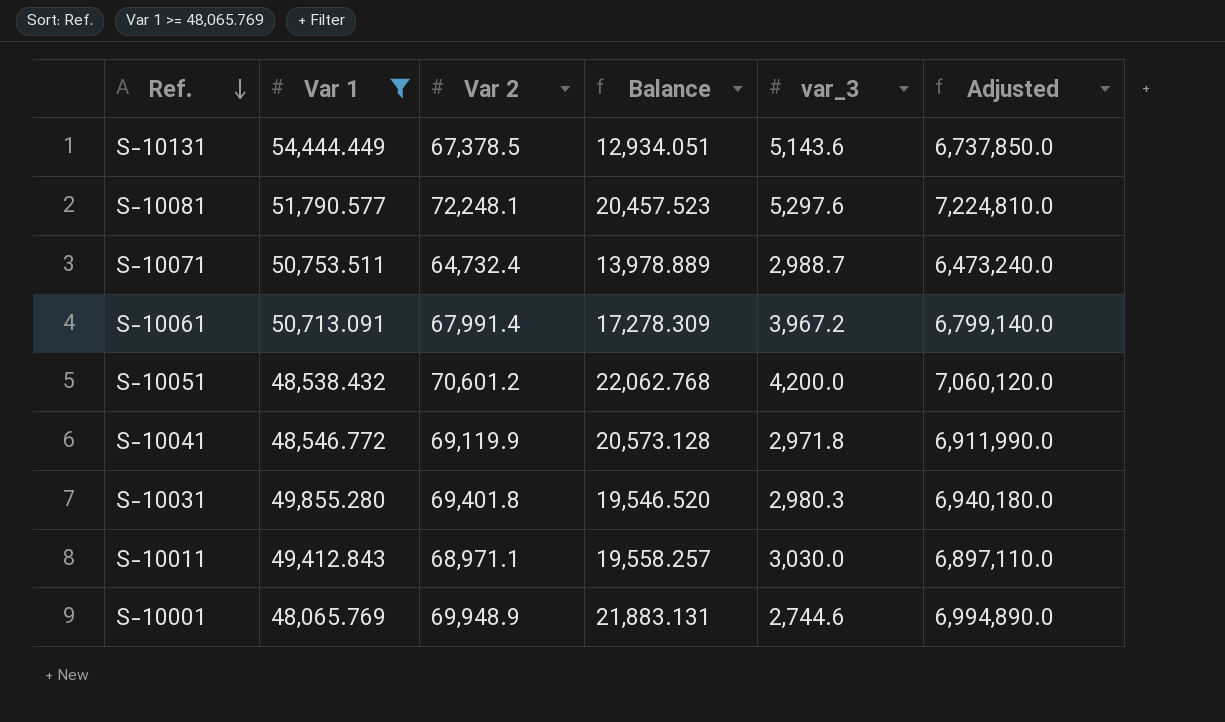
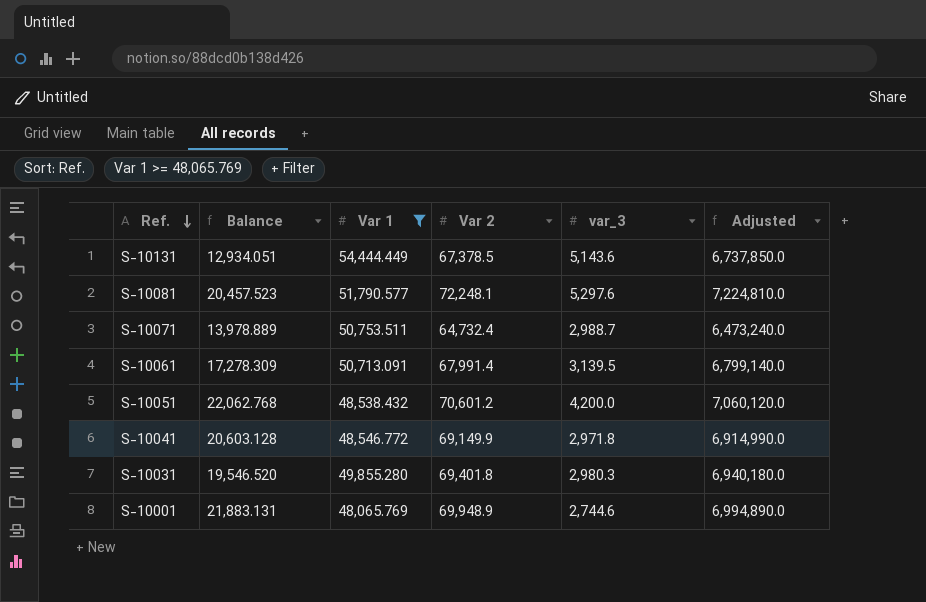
column Balance | position: 4 -> 2
row S-10011: 49,412.843 | 68,971.1 | 19,558.257 | 3,030.0 | 6,897,110.0 -> none
S-10061 | var_3: 3,967.2 -> 3,139.5
S-10041 | Balance: 20,573.128 -> 20,603.128
S-10041 | Var 2: 69,119.9 -> 69,149.9
S-10041 | Adjusted: 6,911,990.0 -> 6,914,990.0

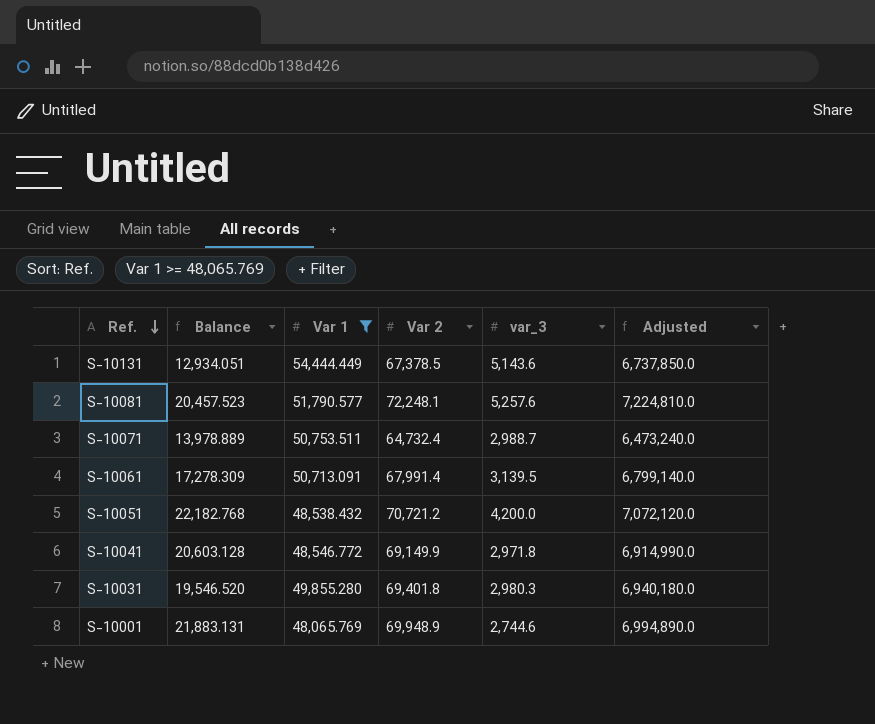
S-10081 | var_3: 5,297.6 -> 5,257.6
S-10051 | Balance: 22,062.768 -> 22,182.768
S-10051 | Var 2: 70,601.2 -> 70,721.2
S-10051 | Adjusted: 7,060,120.0 -> 7,072,120.0

